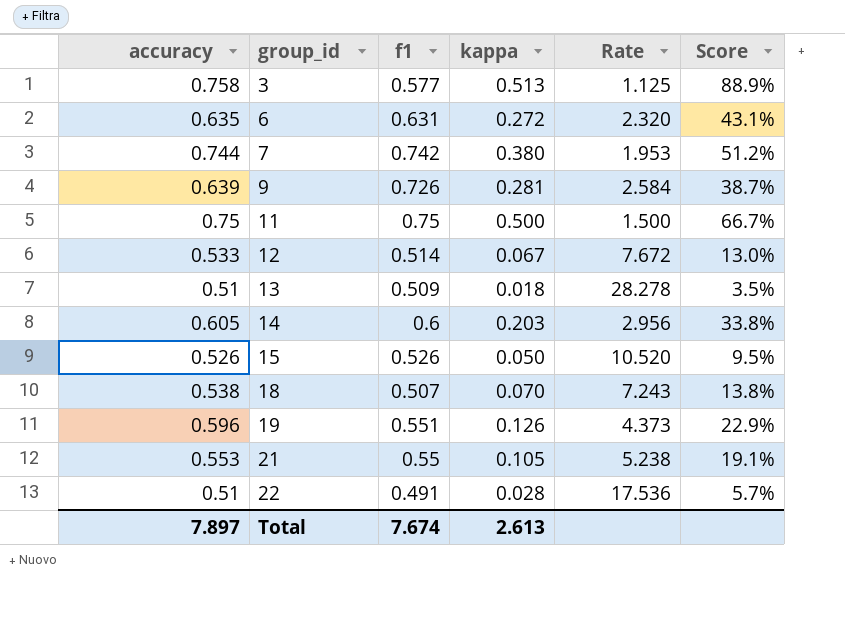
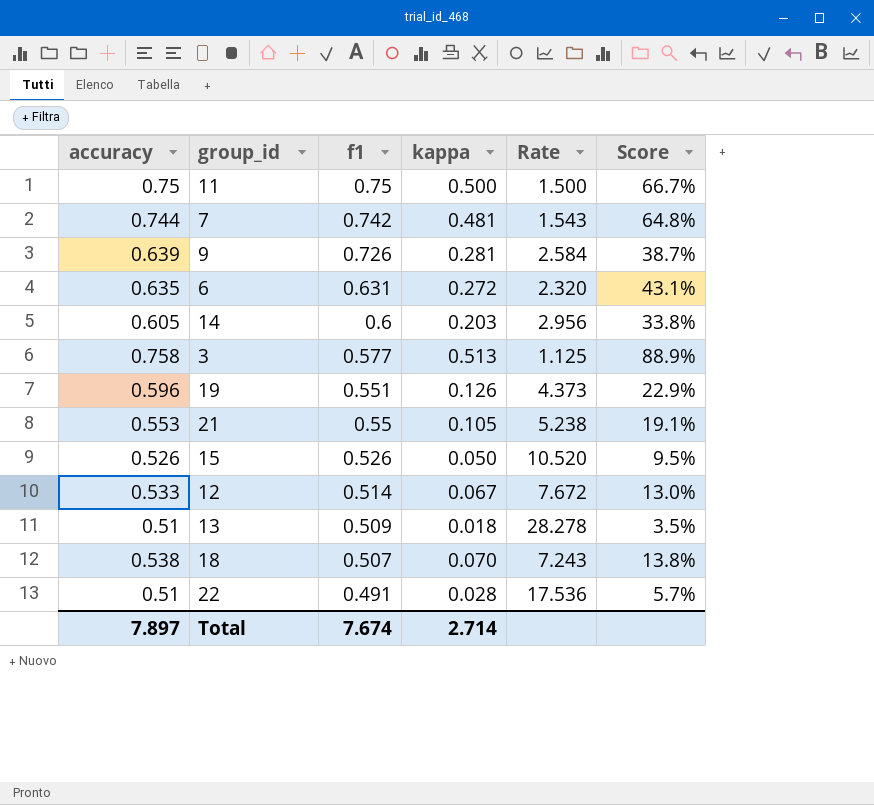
row order: group_id ascending -> f1 descending
7 | kappa: 0.380 -> 0.481
7 | Rate: 1.953 -> 1.543
7 | Score: 51.2% -> 64.8%
Total | kappa: 2.613 -> 2.714

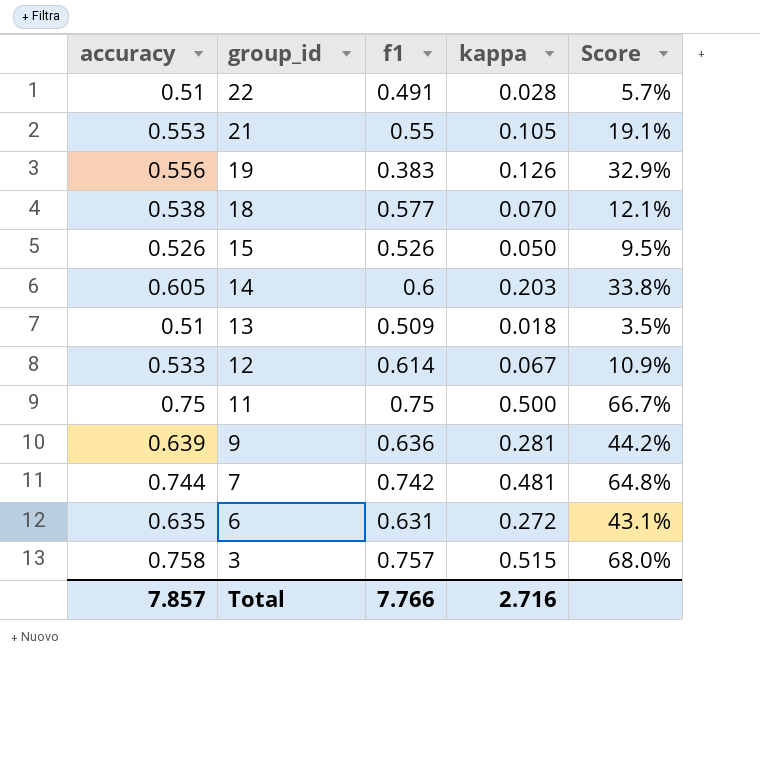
row order: f1 descending -> group_id descending
column Rate | formula: [f1] / [kappa] -> none
19 | accuracy: 0.596 -> 0.556
19 | f1: 0.551 -> 0.383
19 | Score: 22.9% -> 32.9%
18 | f1: 0.507 -> 0.577
18 | Score: 13.8% -> 12.1%
12 | f1: 0.514 -> 0.614
12 | Score: 13.0% -> 10.9%
9 | f1: 0.726 -> 0.636
9 | Score: 38.7% -> 44.2%
3 | f1: 0.577 -> 0.757
3 | kappa: 0.513 -> 0.515
3 | Score: 88.9% -> 68.0%
Total | accuracy: 7.897 -> 7.857
Total | f1: 7.674 -> 7.766
Total | kappa: 2.714 -> 2.716

